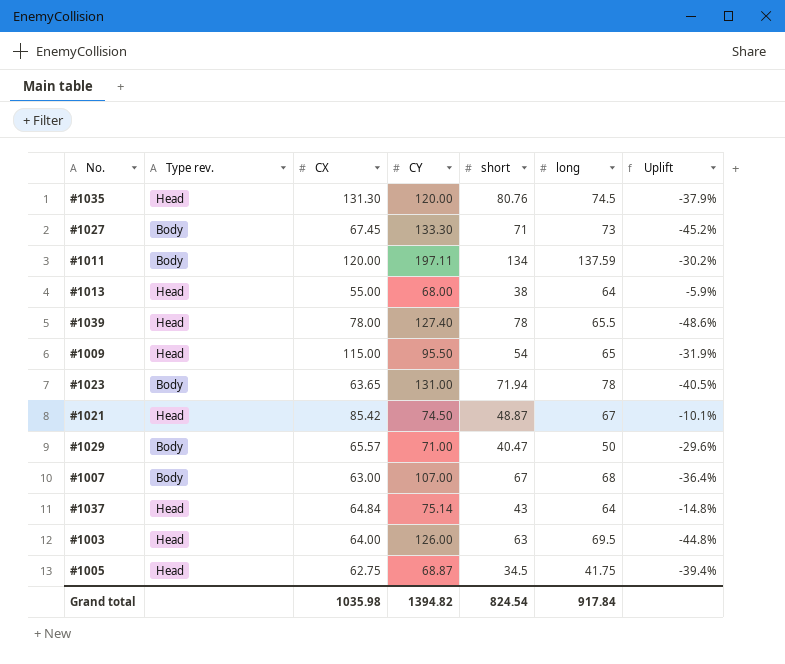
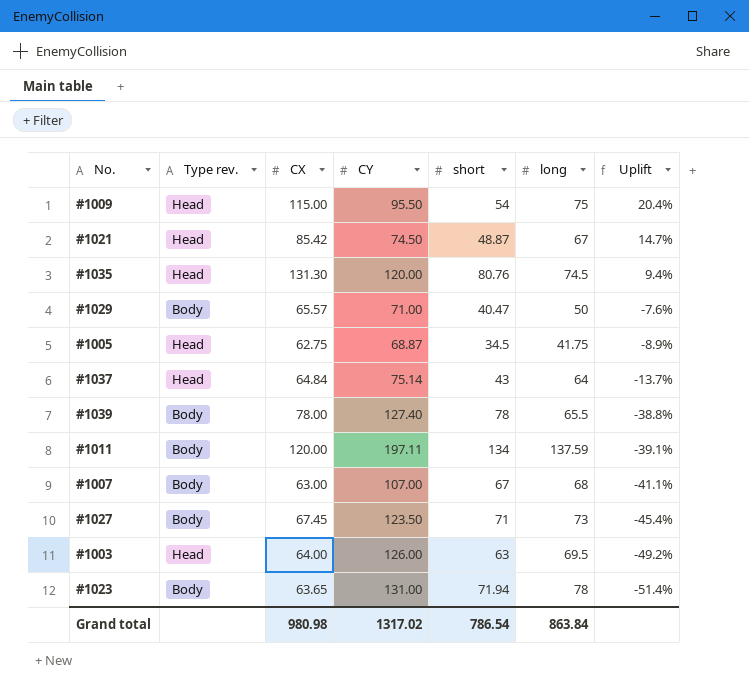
row order: none -> Uplift descending
column Uplift | formula: ([long] - [CY]) / [CY] -> ([CX] - [CY]) / [CY]
row #1013: Head | 55.00 | 68.00 | 38 | 64 | -5.9% -> none
#1009 | long: 65 -> 75
#1039 | Type rev.: Head -> Body
#1027 | CY: 133.30 -> 123.50
Grand total | CX: 1035.98 -> 980.98
Grand total | CY: 1394.82 -> 1317.02
Grand total | short: 824.54 -> 786.54
Grand total | long: 917.84 -> 863.84

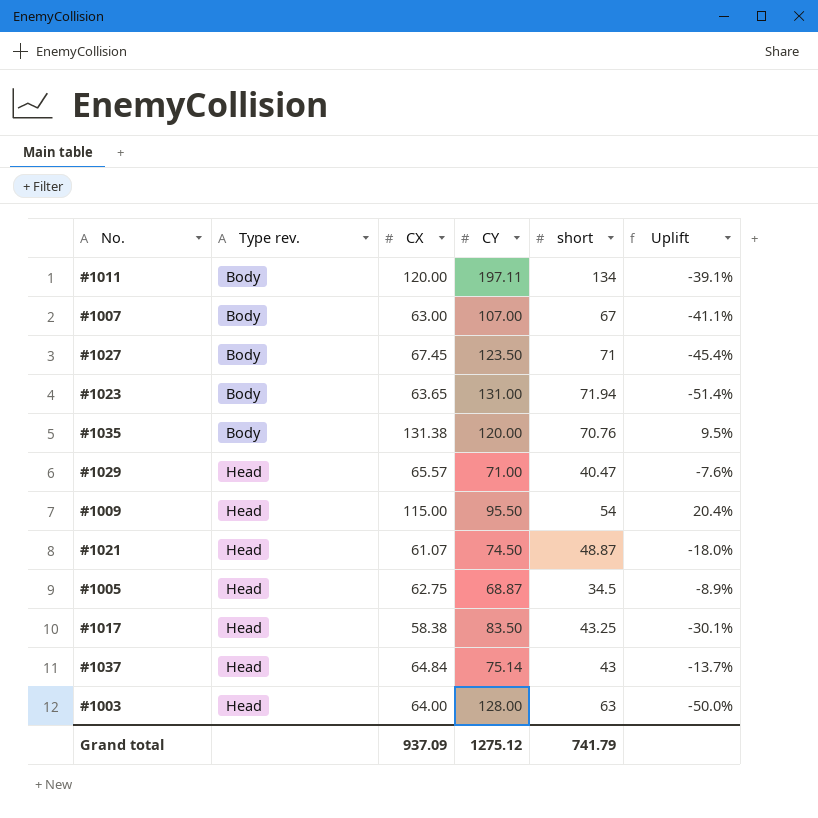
row order: Uplift descending -> Type rev. ascending
column long | position: 6 -> none
row #1039: Body | 78.00 | 127.40 | 78 | 65.5 | -38.8% -> none
#1035 | Type rev.: Head -> Body
#1035 | CX: 131.30 -> 131.38
#1035 | short: 80.76 -> 70.76
#1035 | Uplift: 9.4% -> 9.5%
#1029 | Type rev.: Body -> Head
#1021 | CX: 85.42 -> 61.07
#1021 | Uplift: 14.7% -> -18.0%
row #1017: none -> Head | 58.38 | 83.50 | 43.25 | -30.1%
#1003 | CY: 126.00 -> 128.00
#1003 | Uplift: -49.2% -> -50.0%
Grand total | CX: 980.98 -> 937.09
Grand total | CY: 1317.02 -> 1275.12
Grand total | short: 786.54 -> 741.79

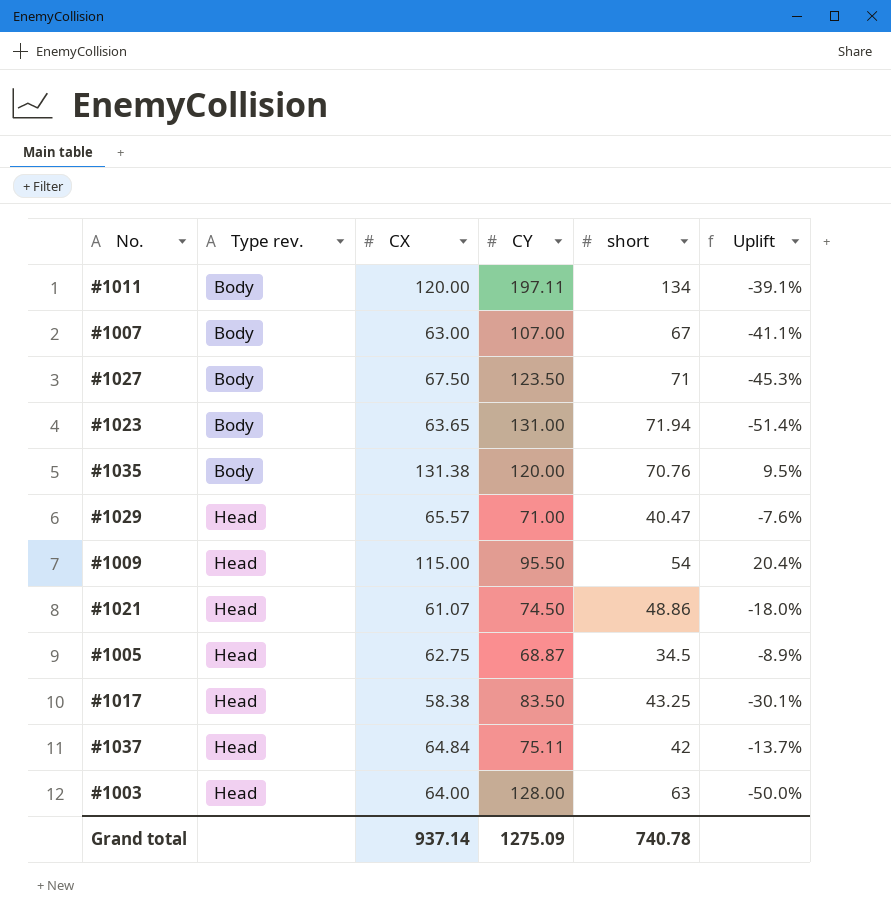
#1027 | CX: 67.45 -> 67.50
#1027 | Uplift: -45.4% -> -45.3%
#1021 | short: 48.87 -> 48.86
#1037 | CY: 75.14 -> 75.11
#1037 | short: 43 -> 42
Grand total | CX: 937.09 -> 937.14
Grand total | CY: 1275.12 -> 1275.09
Grand total | short: 741.79 -> 740.78

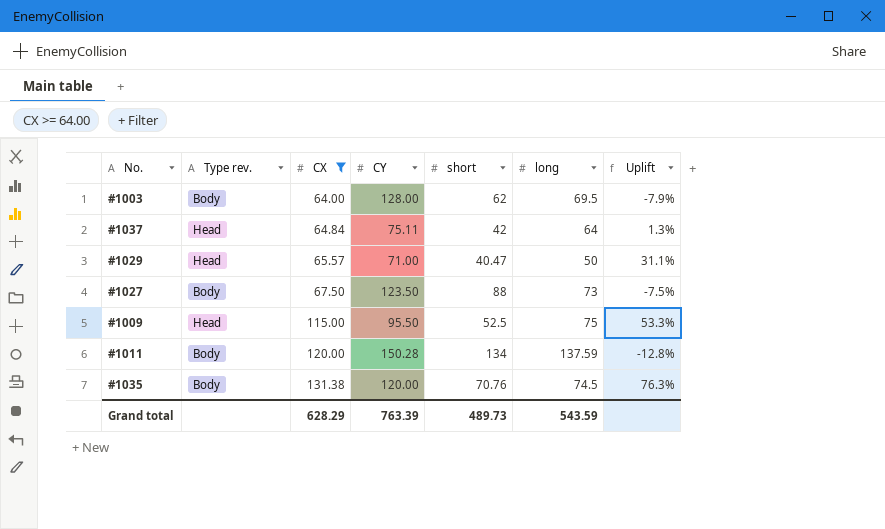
filter: none -> CX >= 64.00
row order: Type rev. ascending -> CX ascending
column long | position: none -> 6
column Uplift | formula: ([CX] - [CY]) / [CY] -> ([CX] - [long]) / [long]
#1003 | Type rev.: Head -> Body
#1003 | short: 63 -> 62
#1027 | short: 71 -> 88
#1009 | short: 54 -> 52.5
#1011 | CY: 197.11 -> 150.28
Grand total | CX: 937.14 -> 628.29
Grand total | CY: 1275.09 -> 763.39
Grand total | short: 740.78 -> 489.73

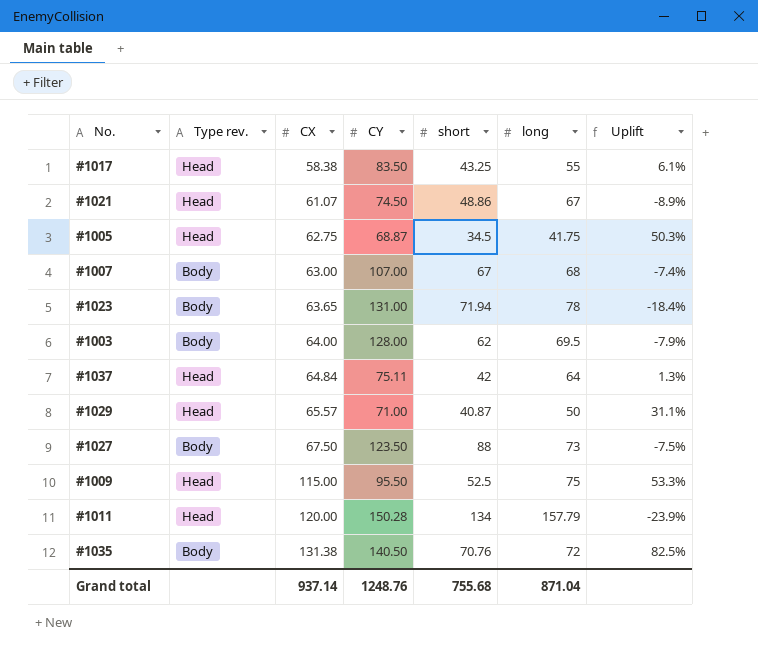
filter: CX >= 64.00 -> none
#1029 | short: 40.47 -> 40.87
#1011 | Type rev.: Body -> Head
#1011 | long: 137.59 -> 157.79
#1011 | Uplift: -12.8% -> -23.9%
#1035 | CY: 120.00 -> 140.50
#1035 | long: 74.5 -> 72
#1035 | Uplift: 76.3% -> 82.5%
Grand total | CX: 628.29 -> 937.14
Grand total | CY: 763.39 -> 1248.76
Grand total | short: 489.73 -> 755.68
Grand total | long: 543.59 -> 871.04

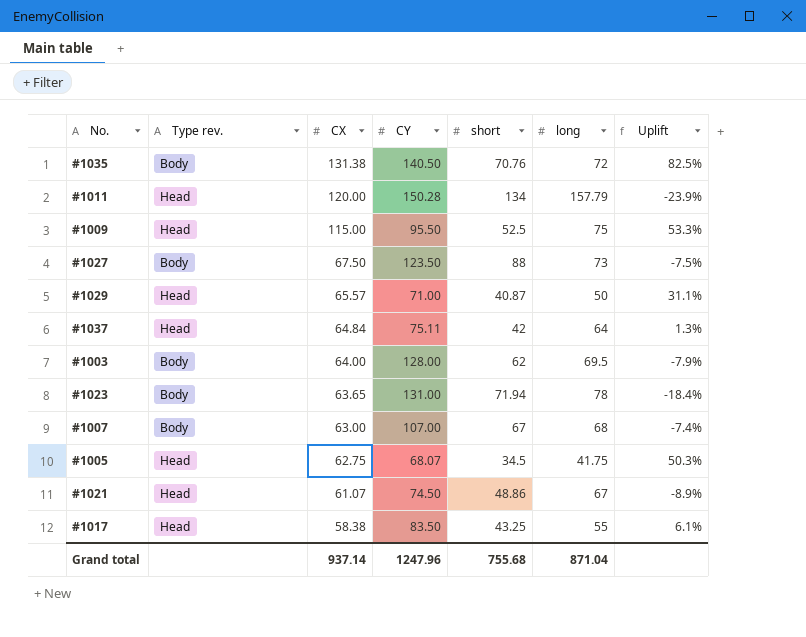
row order: CX ascending -> CX descending
#1005 | CY: 68.87 -> 68.07
Grand total | CY: 1248.76 -> 1247.96

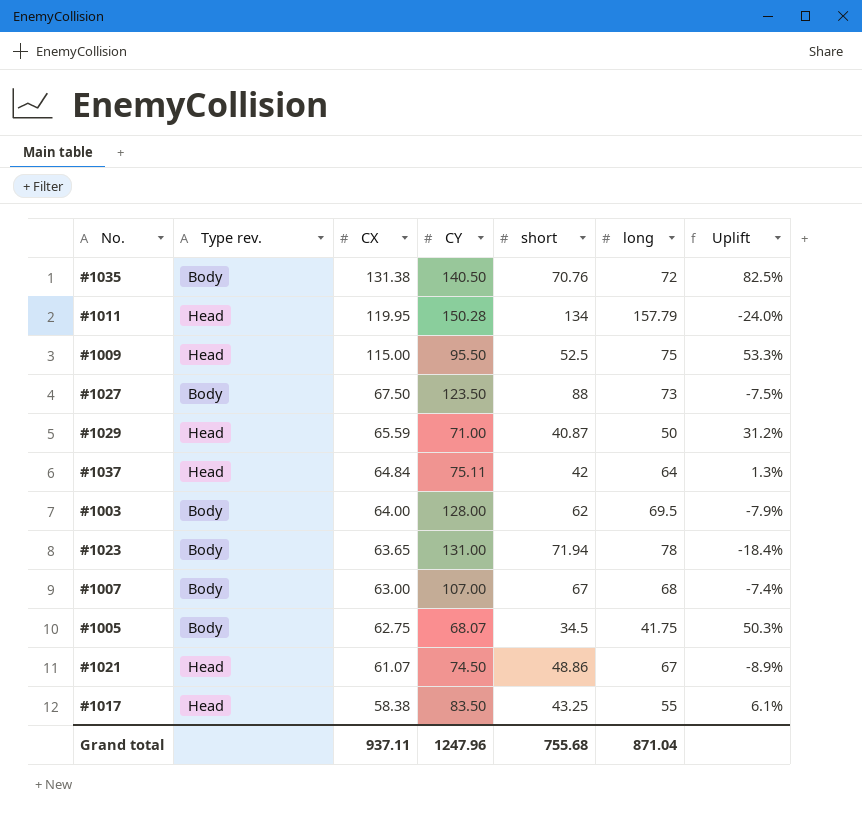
#1011 | CX: 120.00 -> 119.95
#1011 | Uplift: -23.9% -> -24.0%
#1029 | CX: 65.57 -> 65.59
#1029 | Uplift: 31.1% -> 31.2%
#1005 | Type rev.: Head -> Body
Grand total | CX: 937.14 -> 937.11

